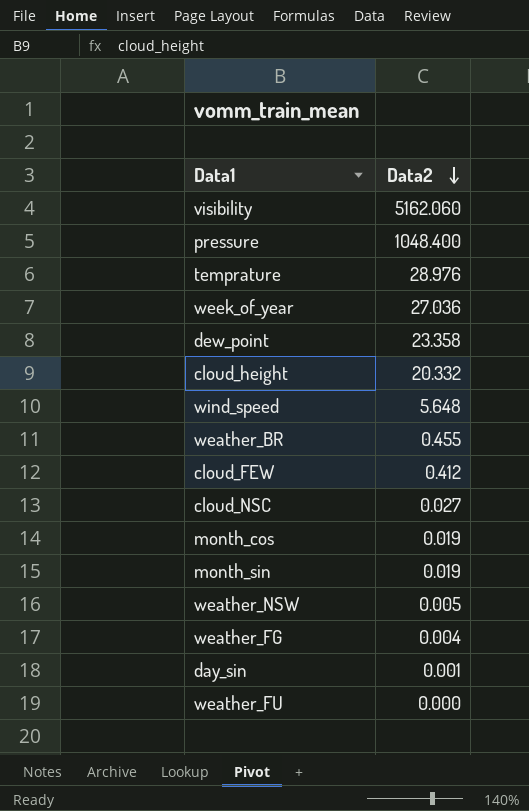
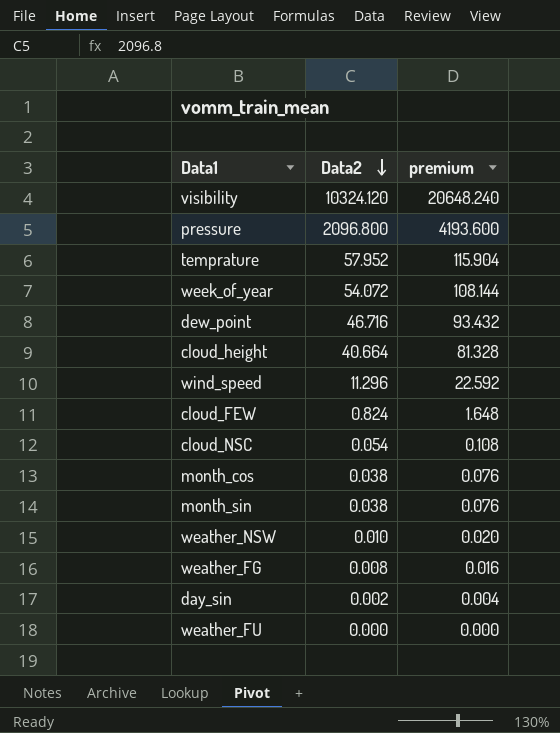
column premium | formula: none -> [Data2] * 2
row weather_BR: 0.455 -> none
visibility | Data2: 5162.060 -> 10324.120
pressure | Data2: 1048.400 -> 2096.800
temprature | Data2: 28.976 -> 57.952
week_of_year | Data2: 27.036 -> 54.072
dew_point | Data2: 23.358 -> 46.716
cloud_height | Data2: 20.332 -> 40.664
wind_speed | Data2: 5.648 -> 11.296
cloud_FEW | Data2: 0.412 -> 0.824
cloud_NSC | Data2: 0.027 -> 0.054
month_cos | Data2: 0.019 -> 0.038
month_sin | Data2: 0.019 -> 0.038
weather_NSW | Data2: 0.005 -> 0.010
weather_FG | Data2: 0.004 -> 0.008
day_sin | Data2: 0.001 -> 0.002

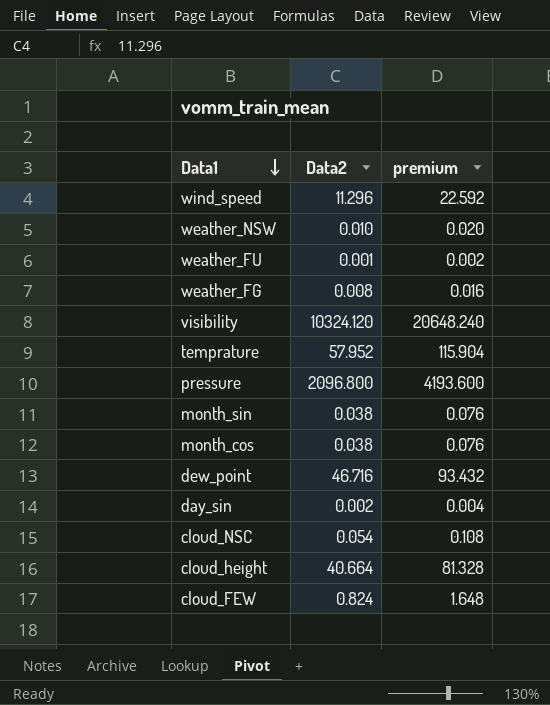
row order: Data2 descending -> Data1 descending
row week_of_year: 54.072 | 108.144 -> none
weather_FU | Data2: 0.000 -> 0.001
weather_FU | premium: 0.000 -> 0.002

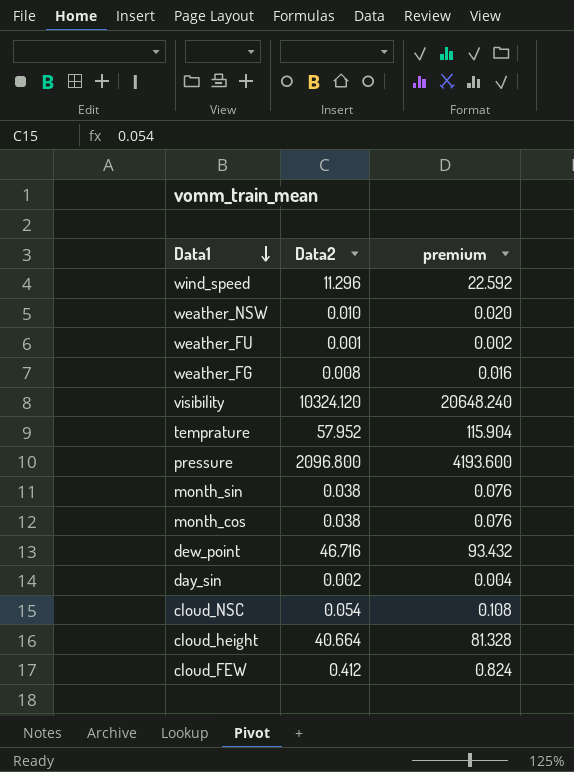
cloud_FEW | Data2: 0.824 -> 0.412
cloud_FEW | premium: 1.648 -> 0.824

